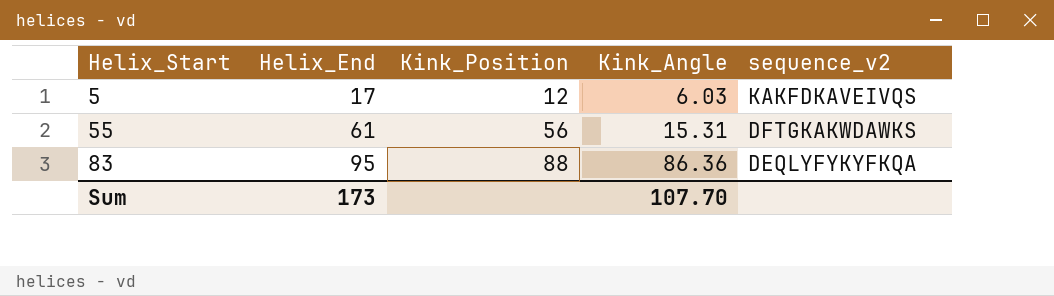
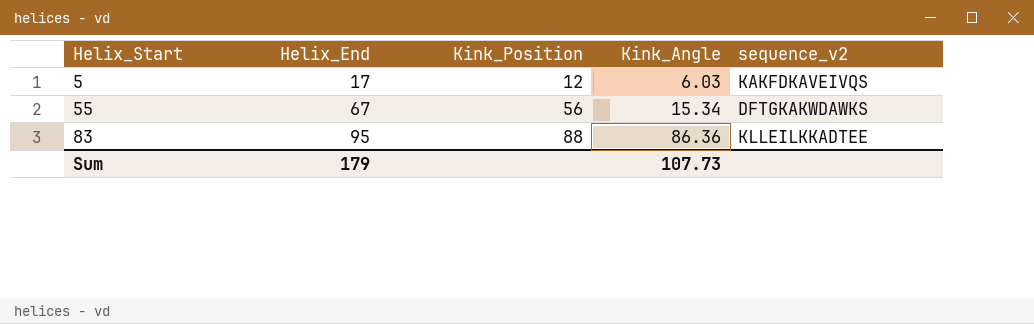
55 | Helix_End: 61 -> 67
55 | Kink_Angle: 15.31 -> 15.34
83 | sequence_v2: DEQLYFYKYFKQA -> KLLEILKKADTEE
Sum | Helix_End: 173 -> 179
Sum | Kink_Angle: 107.70 -> 107.73

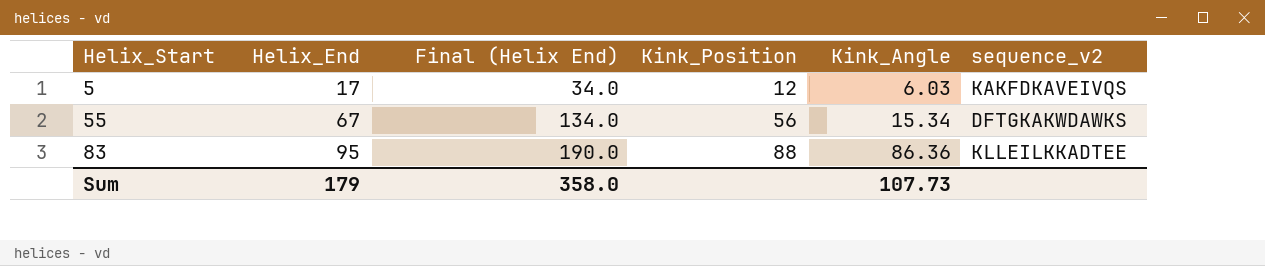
column Final (Helix End) | formula: none -> [Helix_End] * 2

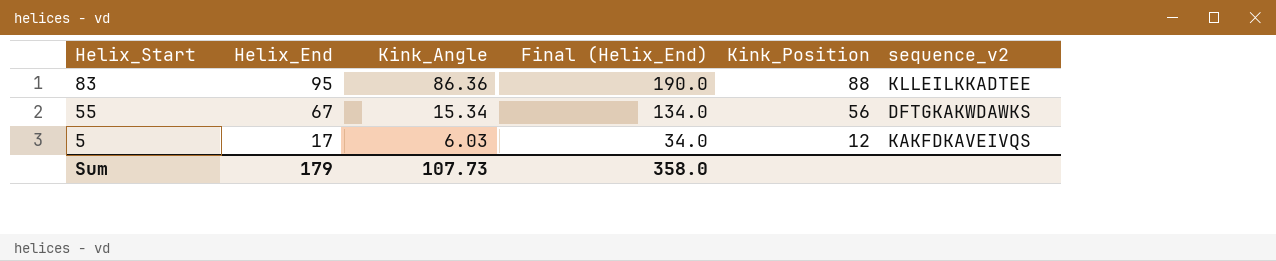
row order: Helix_Start ascending -> Helix_Start descending
column Kink_Angle | position: 5 -> 3
column name: Final (Helix End) -> Final (Helix_End)

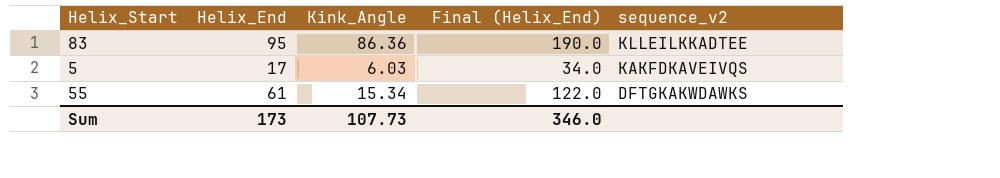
row order: Helix_Start descending -> sequence_v2 descending
column Kink_Position | position: 5 -> none
55 | Helix_End: 67 -> 61
55 | Final (Helix_End): 134.0 -> 122.0
Sum | Helix_End: 179 -> 173
Sum | Final (Helix_End): 358.0 -> 346.0

